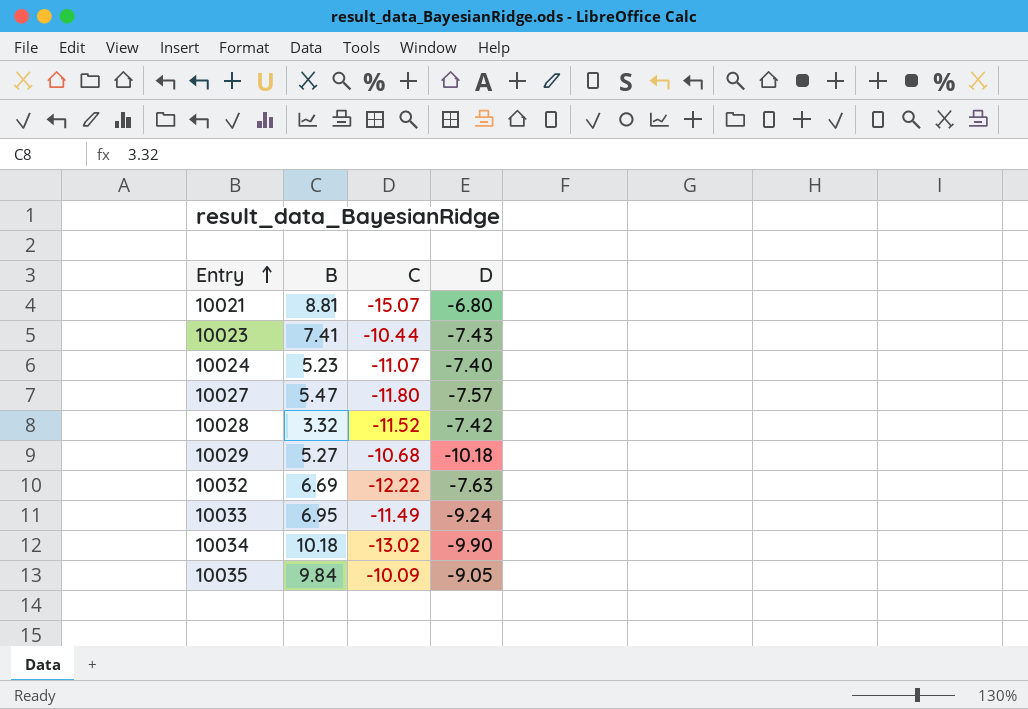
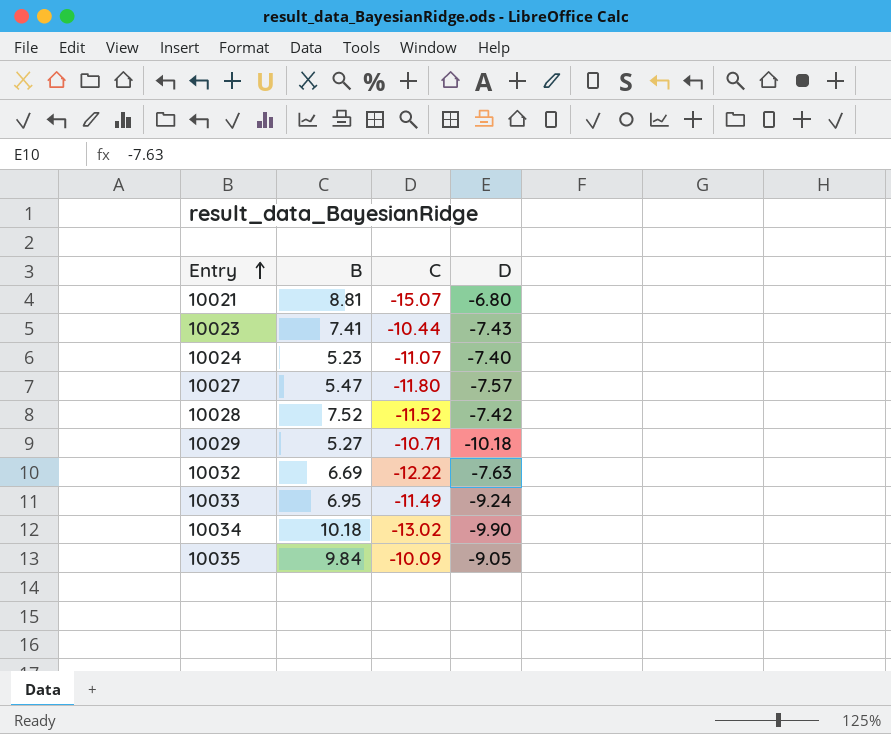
10028 | B: 3.32 -> 7.52
10029 | C: -10.68 -> -10.71

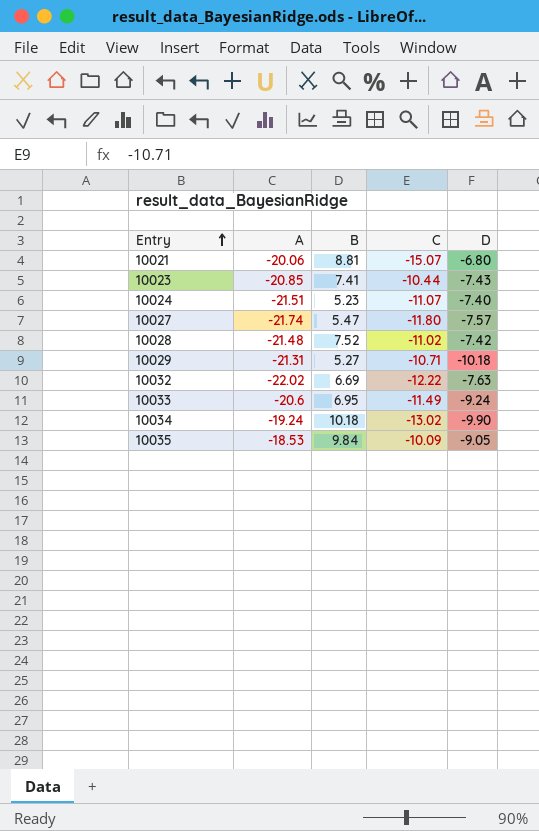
column A | position: none -> 2
10028 | C: -11.52 -> -11.02

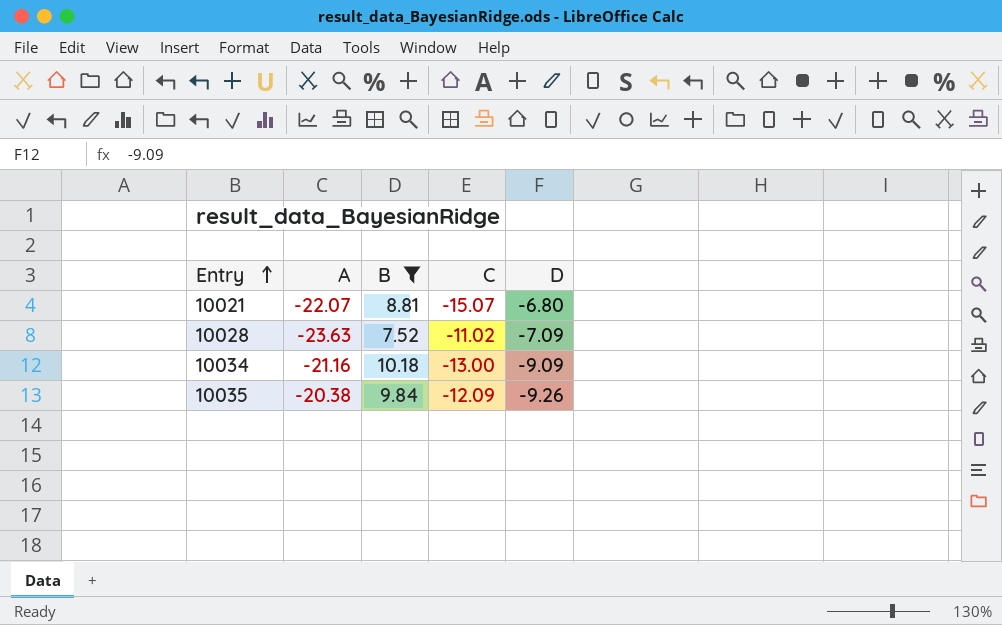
filter: none -> B >= 7.52
10021 | A: -20.06 -> -22.07
10028 | A: -21.48 -> -23.63
10028 | D: -7.42 -> -7.09
10034 | A: -19.24 -> -21.16
10034 | C: -13.02 -> -13.00
10034 | D: -9.90 -> -9.09
10035 | A: -18.53 -> -20.38
10035 | C: -10.09 -> -12.09
10035 | D: -9.05 -> -9.26

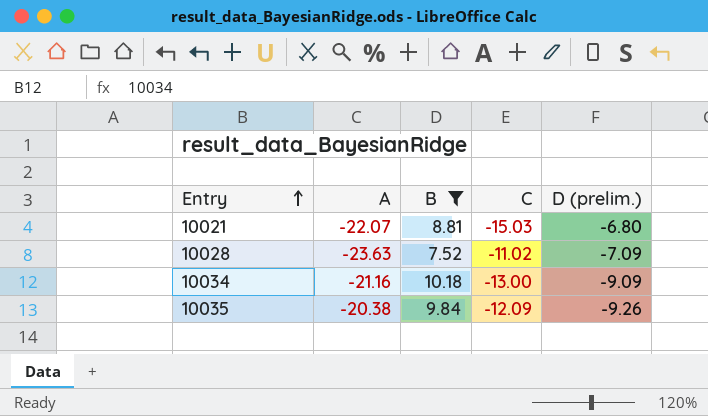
column name: D -> D (prelim.)
10021 | C: -15.07 -> -15.03

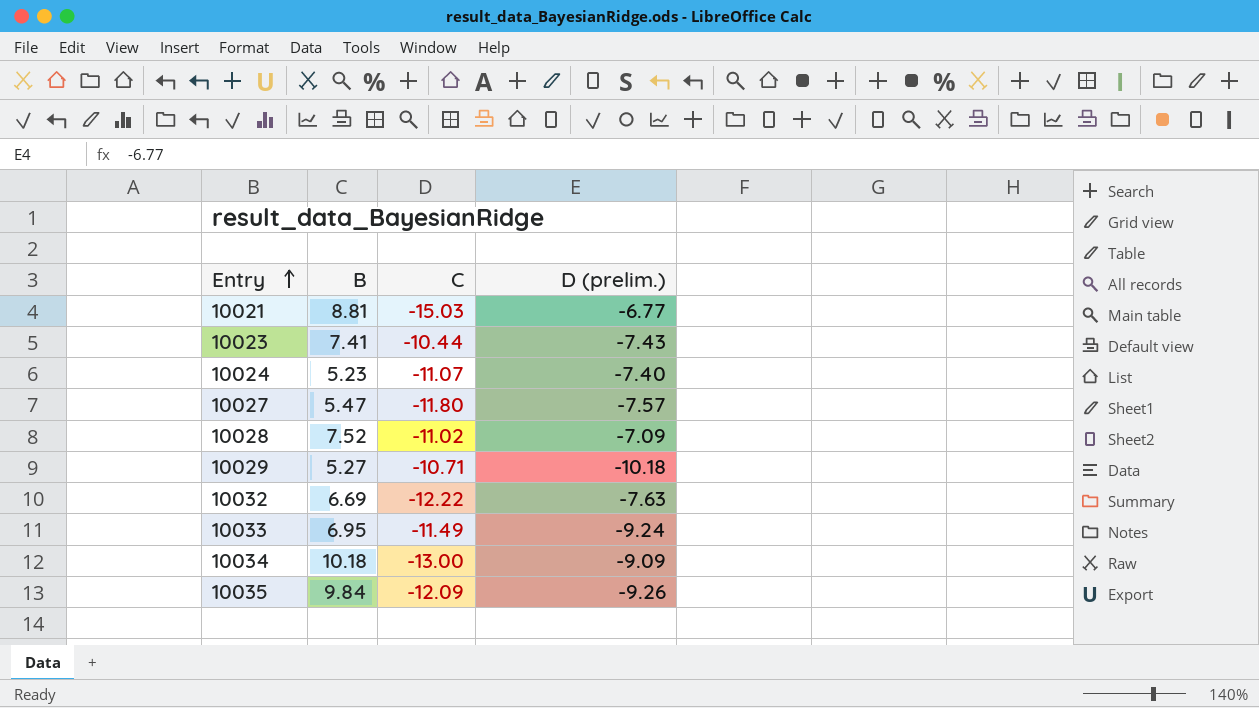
filter: B >= 7.52 -> none
column A | position: 2 -> none
10021 | D (prelim.): -6.80 -> -6.77

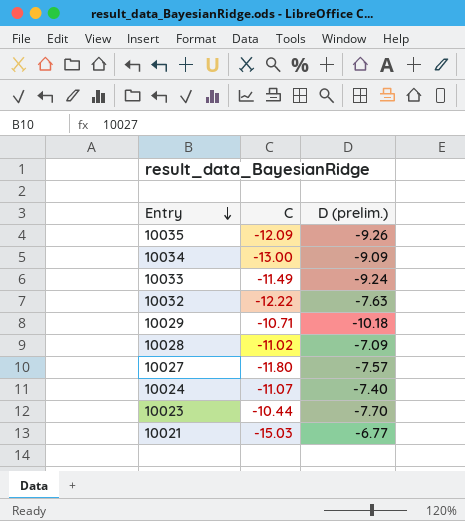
row order: Entry ascending -> Entry descending
column B | position: 2 -> none
10023 | D (prelim.): -7.43 -> -7.70

